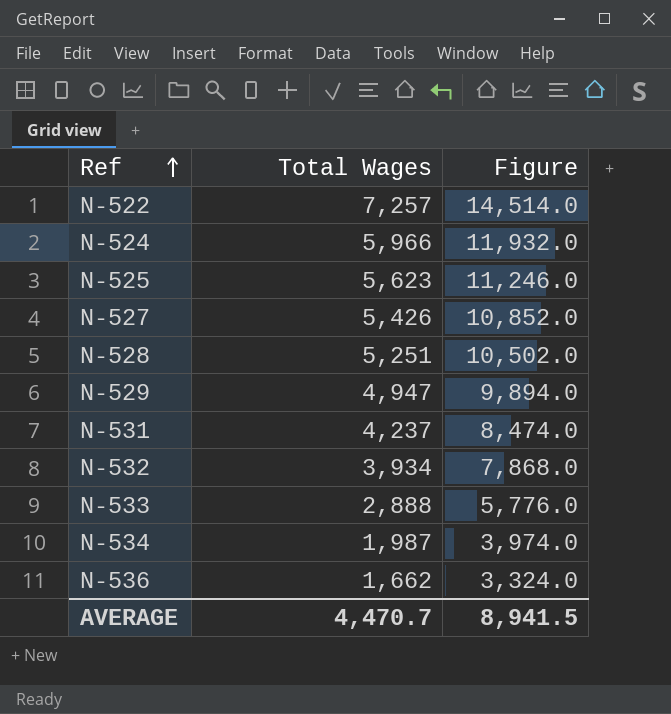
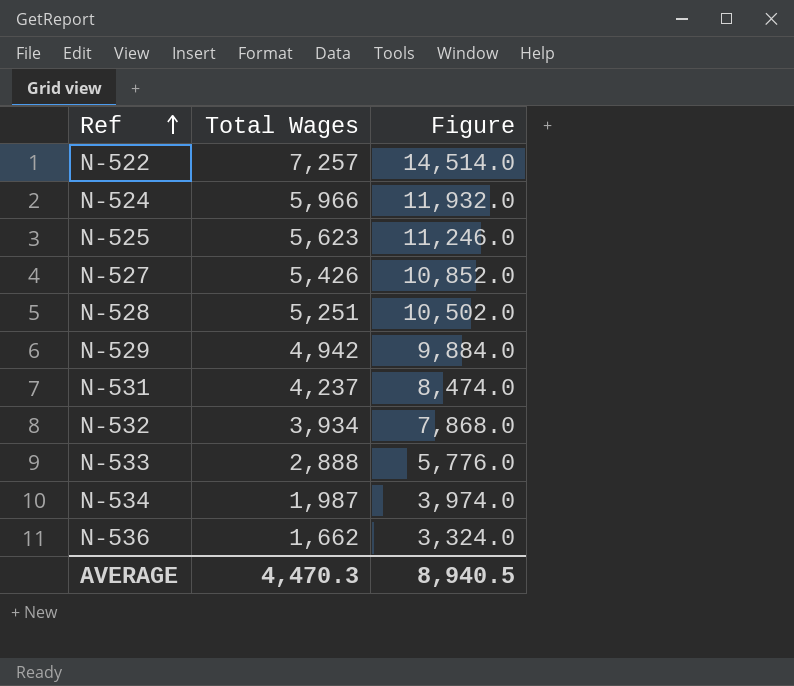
N-529 | Total Wages: 4,947 -> 4,942
N-529 | Figure: 9,894.0 -> 9,884.0
AVERAGE | Total Wages: 4,470.7 -> 4,470.3
AVERAGE | Figure: 8,941.5 -> 8,940.5

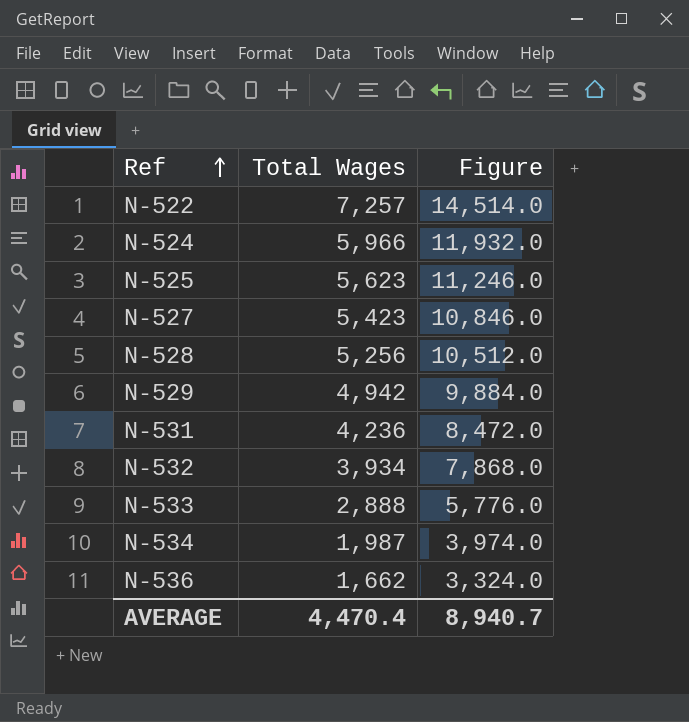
N-527 | Total Wages: 5,426 -> 5,423
N-527 | Figure: 10,852.0 -> 10,846.0
N-528 | Total Wages: 5,251 -> 5,256
N-528 | Figure: 10,502.0 -> 10,512.0
N-531 | Total Wages: 4,237 -> 4,236
N-531 | Figure: 8,474.0 -> 8,472.0
AVERAGE | Total Wages: 4,470.3 -> 4,470.4
AVERAGE | Figure: 8,940.5 -> 8,940.7

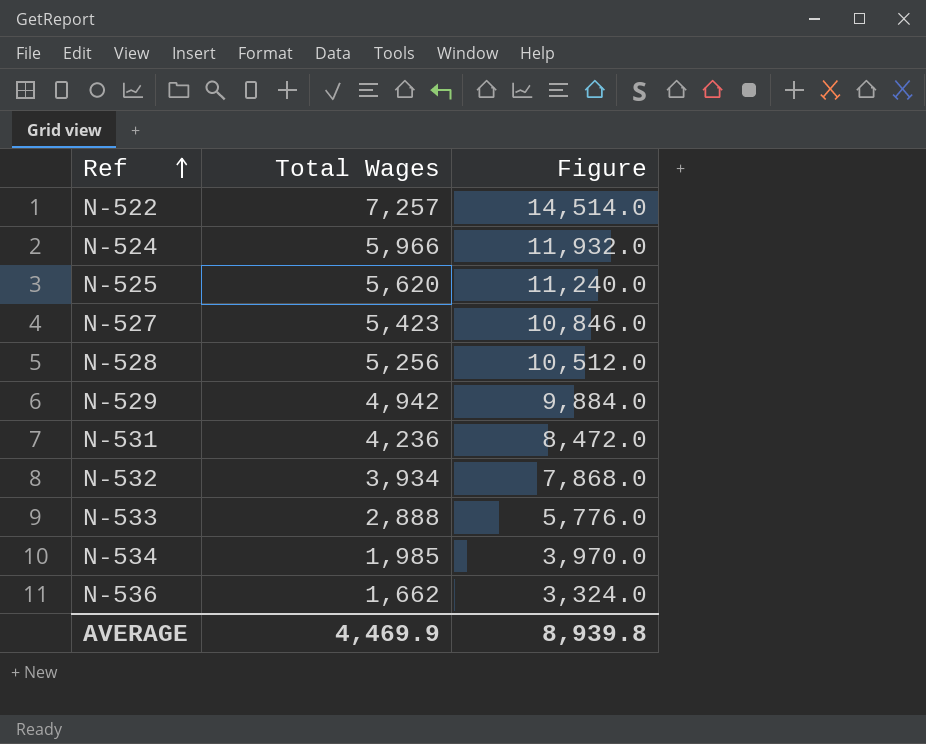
N-525 | Total Wages: 5,623 -> 5,620
N-525 | Figure: 11,246.0 -> 11,240.0
N-534 | Total Wages: 1,987 -> 1,985
N-534 | Figure: 3,974.0 -> 3,970.0
AVERAGE | Total Wages: 4,470.4 -> 4,469.9
AVERAGE | Figure: 8,940.7 -> 8,939.8

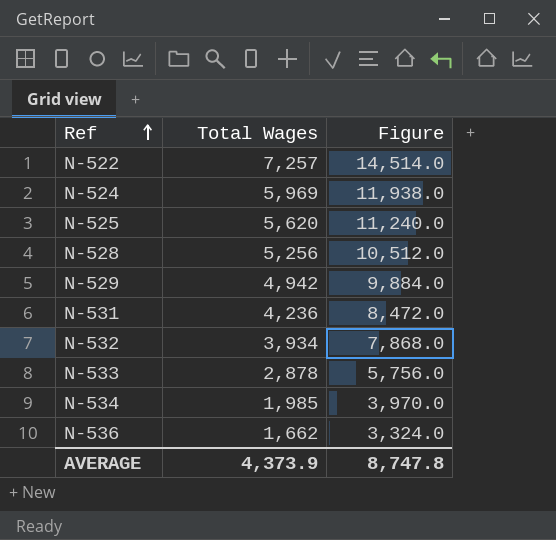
row N-527: 5,423 | 10,846.0 -> none
N-524 | Total Wages: 5,966 -> 5,969
N-524 | Figure: 11,932.0 -> 11,938.0
N-533 | Total Wages: 2,888 -> 2,878
N-533 | Figure: 5,776.0 -> 5,756.0
AVERAGE | Total Wages: 4,469.9 -> 4,373.9
AVERAGE | Figure: 8,939.8 -> 8,747.8

